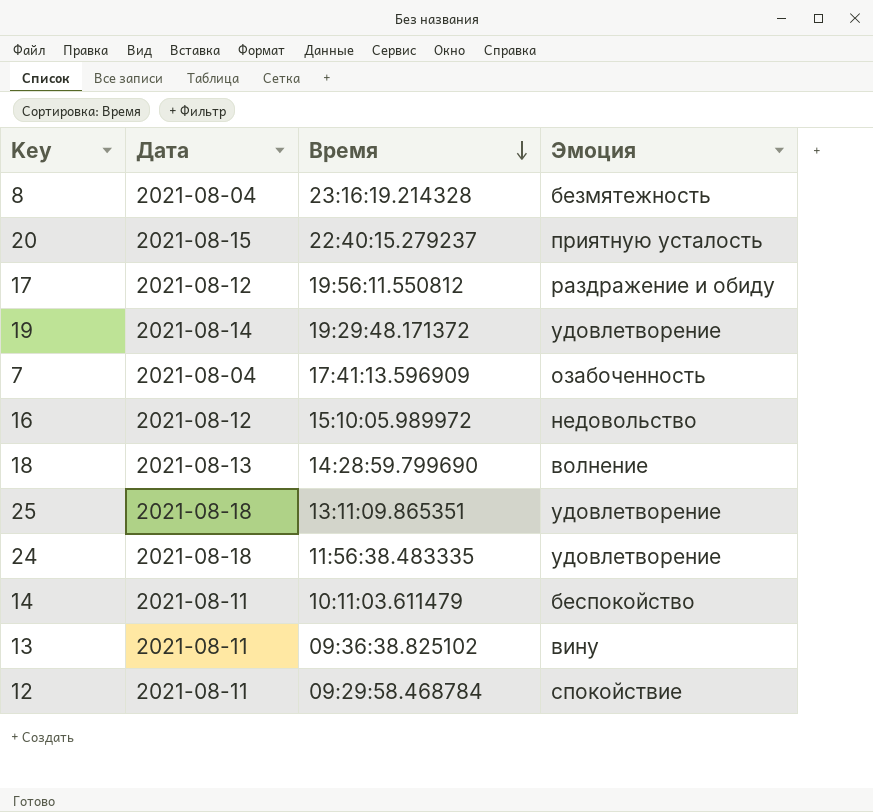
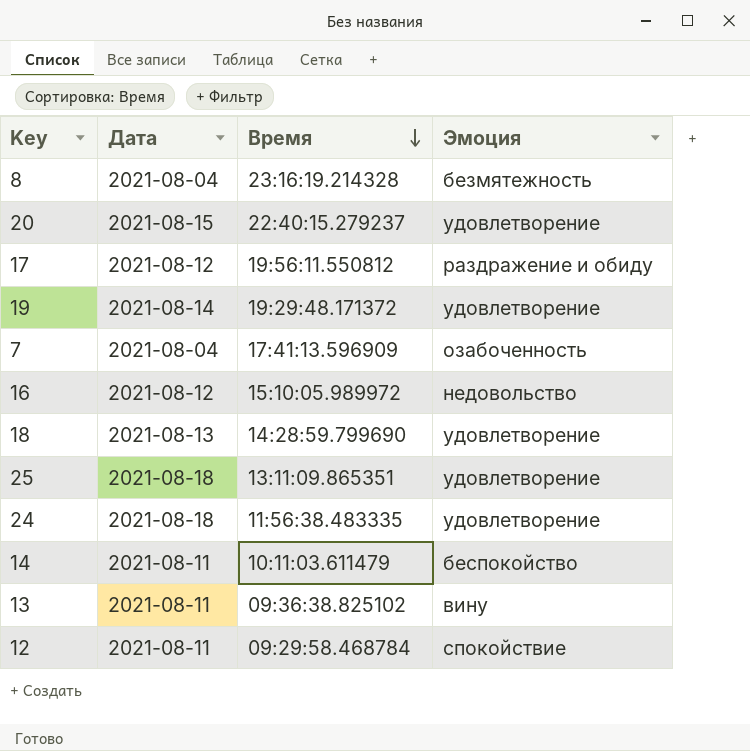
20 | Эмоция: приятную усталость -> удовлетворение
18 | Эмоция: волнение -> удовлетворение

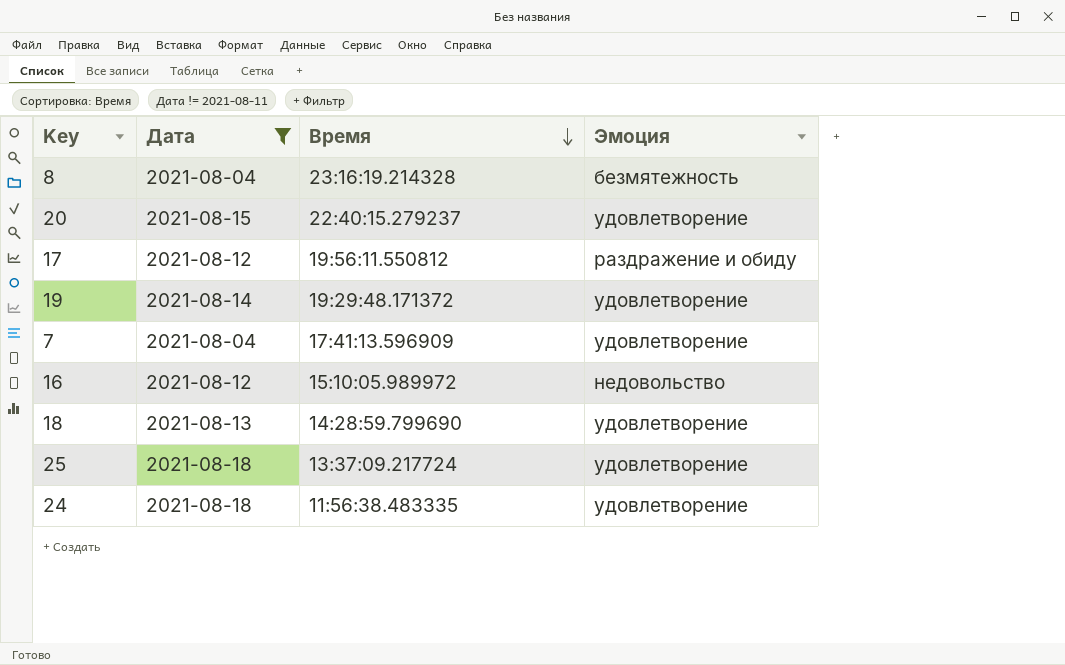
filter: none -> Дата != 2021-08-11
7 | Эмоция: озабоченность -> удовлетворение
25 | Время: 13:11:09.865351 -> 13:37:09.217724

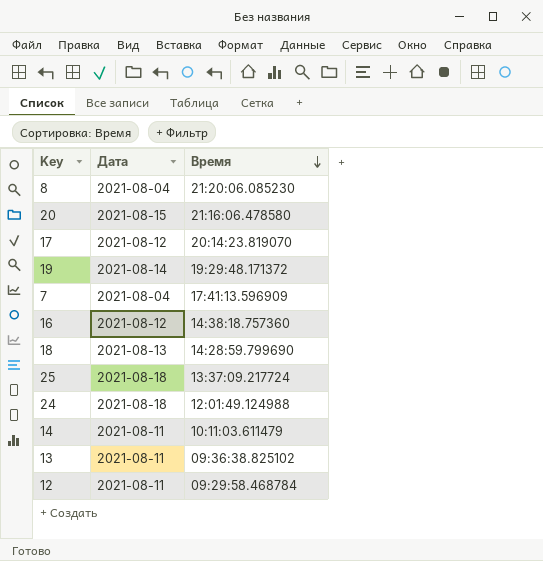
filter: Дата != 2021-08-11 -> none
column Эмоция | position: 4 -> none
8 | Время: 23:16:19.214328 -> 21:20:06.085230
20 | Время: 22:40:15.279237 -> 21:16:06.478580
17 | Время: 19:56:11.550812 -> 20:14:23.819070
16 | Время: 15:10:05.989972 -> 14:38:18.757360
24 | Время: 11:56:38.483335 -> 12:01:49.124988

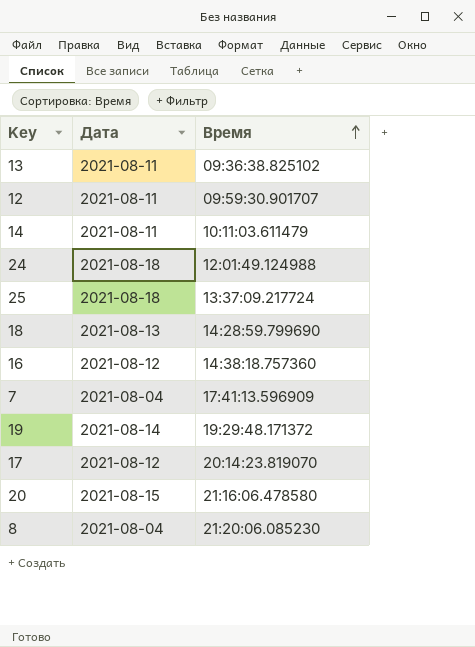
row order: Время descending -> Время ascending
12 | Время: 09:29:58.468784 -> 09:59:30.901707

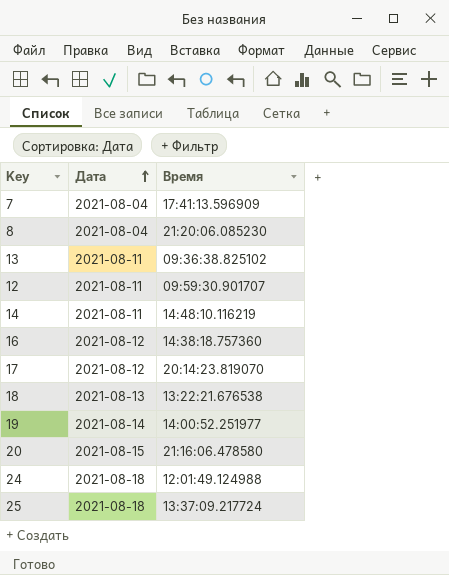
row order: Время ascending -> Дата ascending
14 | Время: 10:11:03.611479 -> 14:48:10.116219
18 | Время: 14:28:59.799690 -> 13:22:21.676538
19 | Время: 19:29:48.171372 -> 14:00:52.251977

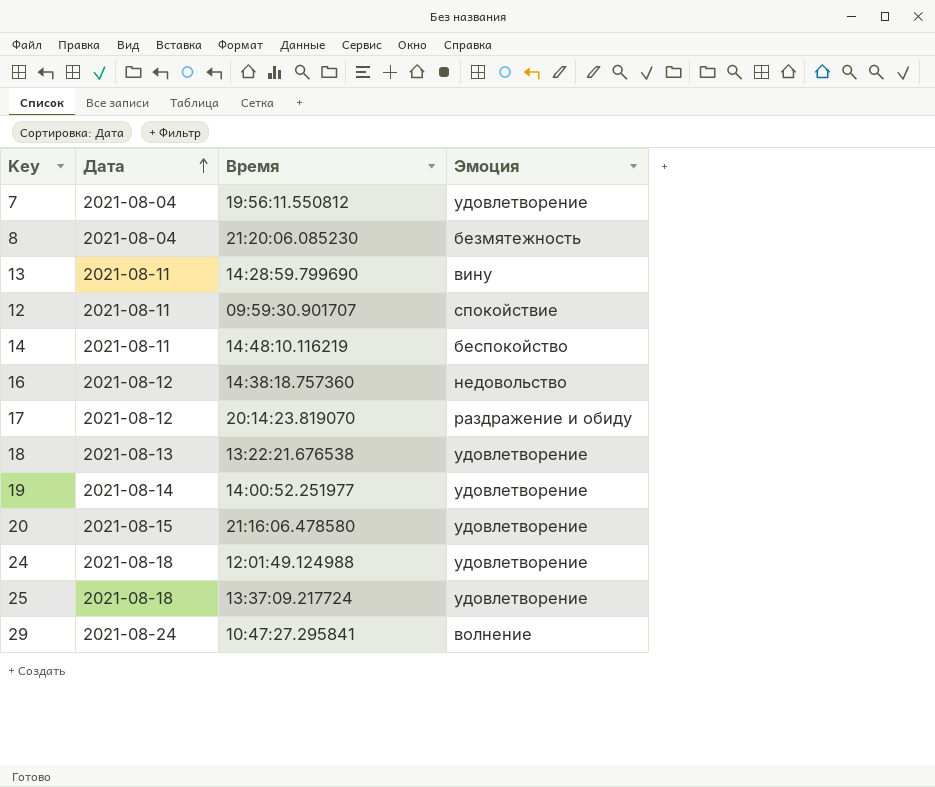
column Эмоция | position: none -> 4
7 | Время: 17:41:13.596909 -> 19:56:11.550812
13 | Время: 09:36:38.825102 -> 14:28:59.799690
row 29: none -> 2021-08-24 | 10:47:27.295841 | волнение

